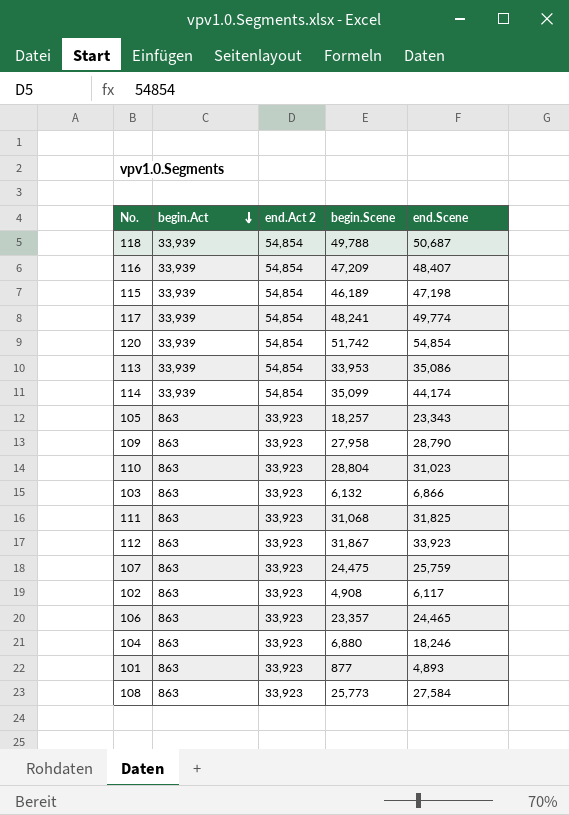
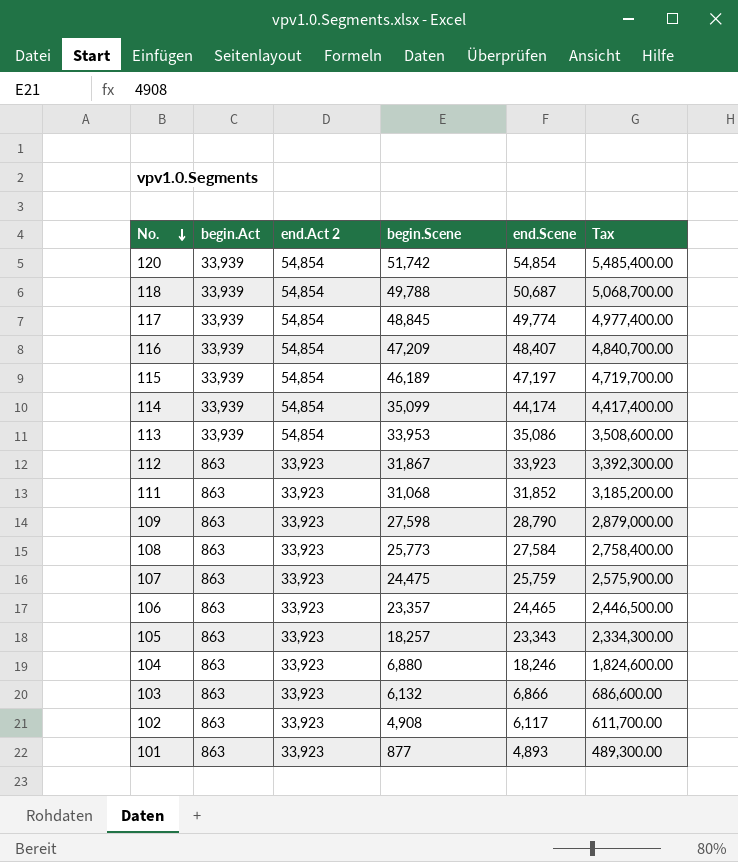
row order: begin.Act descending -> No. descending
column Tax | formula: none -> [end.Scene] * 100
row 110: 863 | 33,923 | 28,804 | 31,023 -> none
117 | begin.Scene: 48,241 -> 48,845
115 | end.Scene: 47,198 -> 47,197
111 | end.Scene: 31,825 -> 31,852
109 | begin.Scene: 27,958 -> 27,598

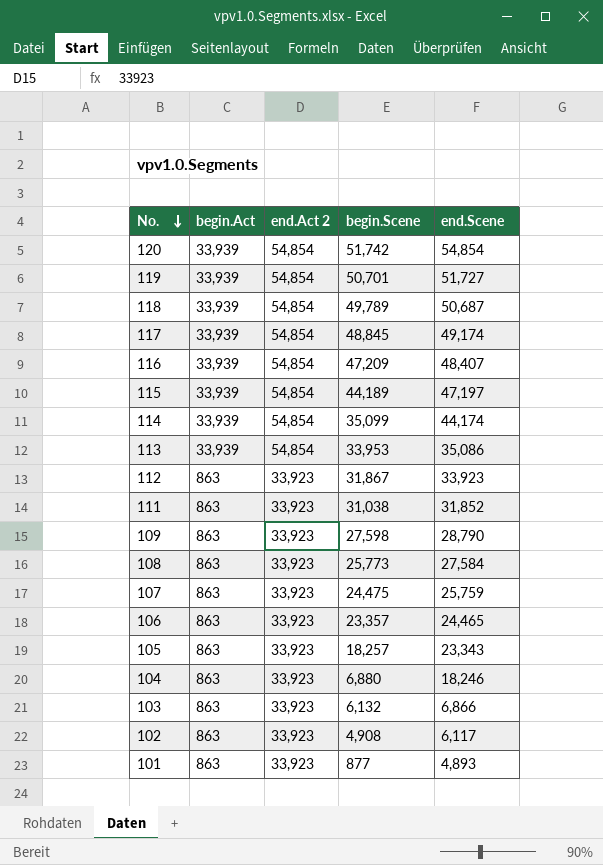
column Tax | formula: [end.Scene] * 100 -> none
row 119: none -> 33,939 | 54,854 | 50,701 | 51,727
118 | begin.Scene: 49,788 -> 49,789
117 | end.Scene: 49,774 -> 49,174
115 | begin.Scene: 46,189 -> 44,189
111 | begin.Scene: 31,068 -> 31,038

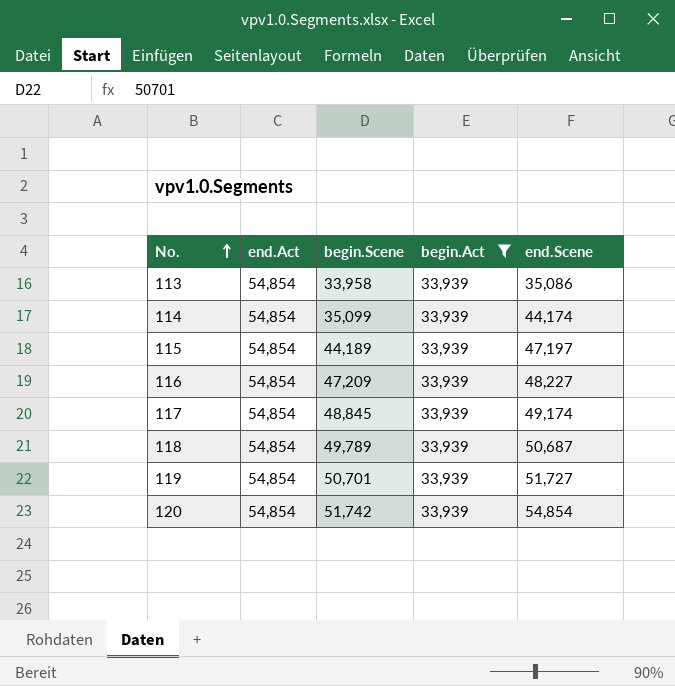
filter: none -> begin.Act = 33,939
row order: No. descending -> No. ascending
column name: end.Act 2 -> end.Act
column begin.Act | position: 2 -> 4
113 | begin.Scene: 33,953 -> 33,958
116 | end.Scene: 48,407 -> 48,227

